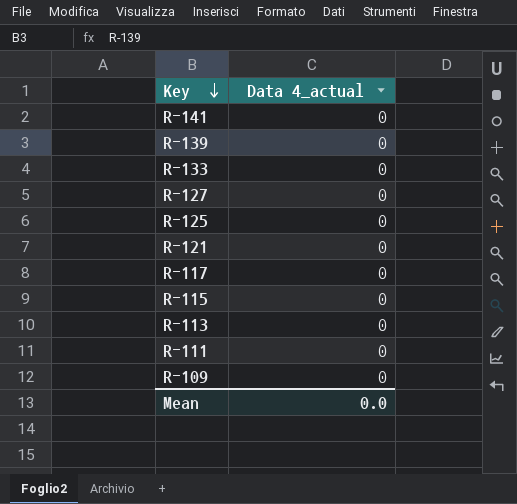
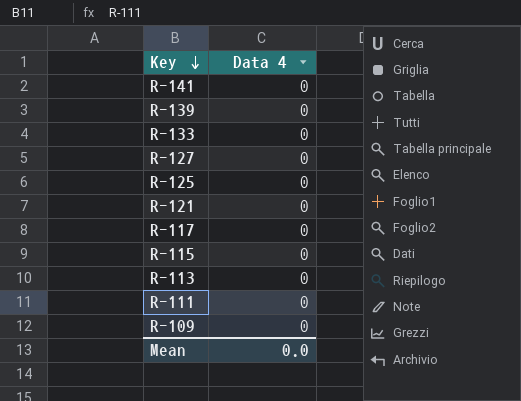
column name: Data 4_actual -> Data 4

